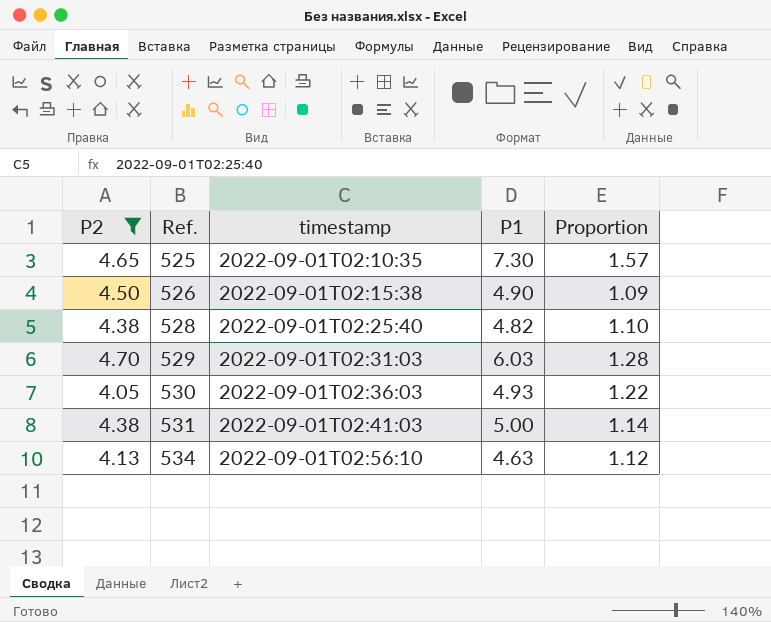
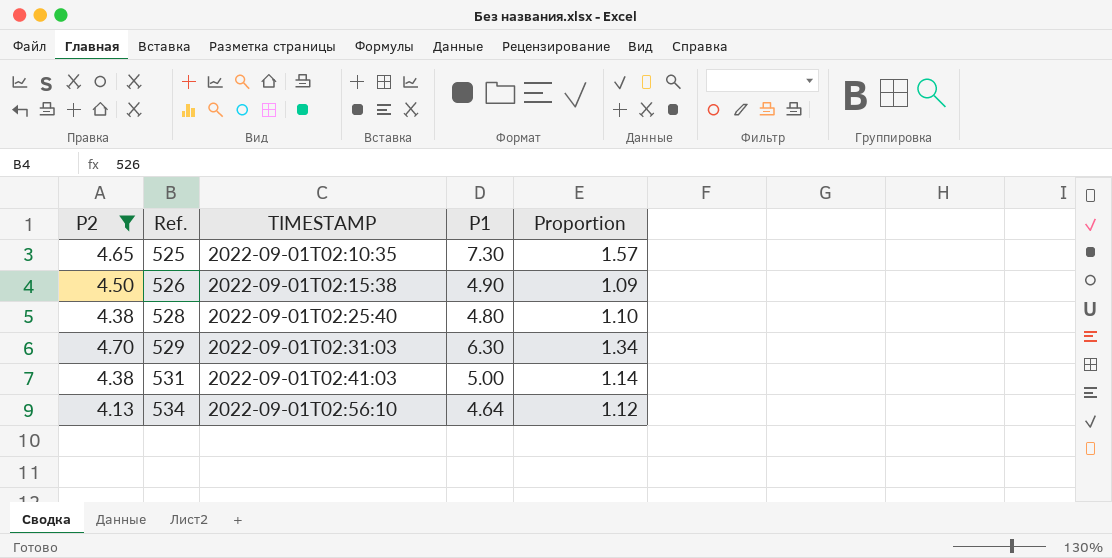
column name: timestamp -> TIMESTAMP
row 530: 4.05 | 2022-09-01T02:36:03 | 4.93 | 1.22 -> none
528 | P1: 4.82 -> 4.80
529 | P1: 6.03 -> 6.30
529 | Proportion: 1.28 -> 1.34
534 | P1: 4.63 -> 4.64

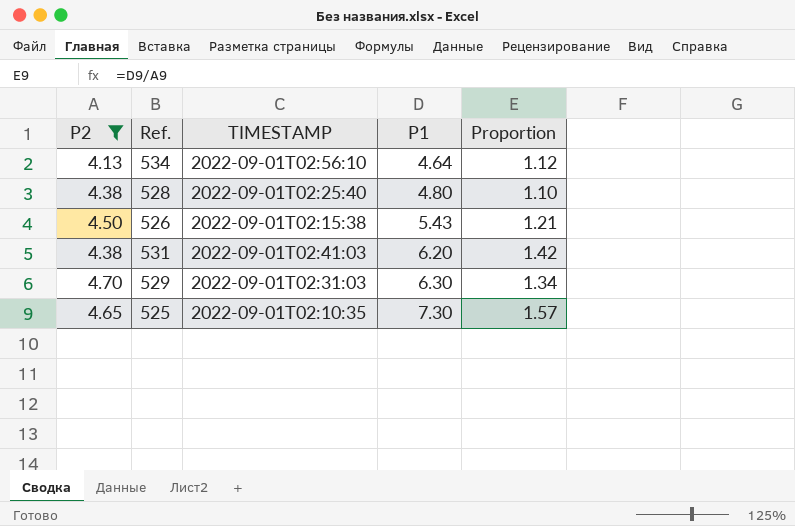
row order: Ref. ascending -> P1 ascending
526 | P1: 4.90 -> 5.43
526 | Proportion: 1.09 -> 1.21
531 | P1: 5.00 -> 6.20
531 | Proportion: 1.14 -> 1.42

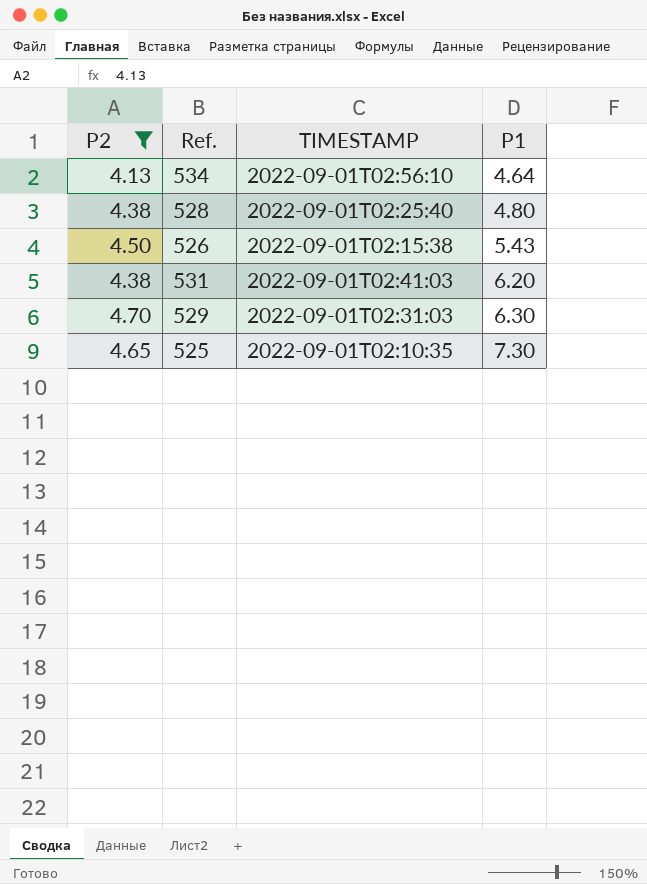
column Proportion | formula: [P1] / [P2] -> none

